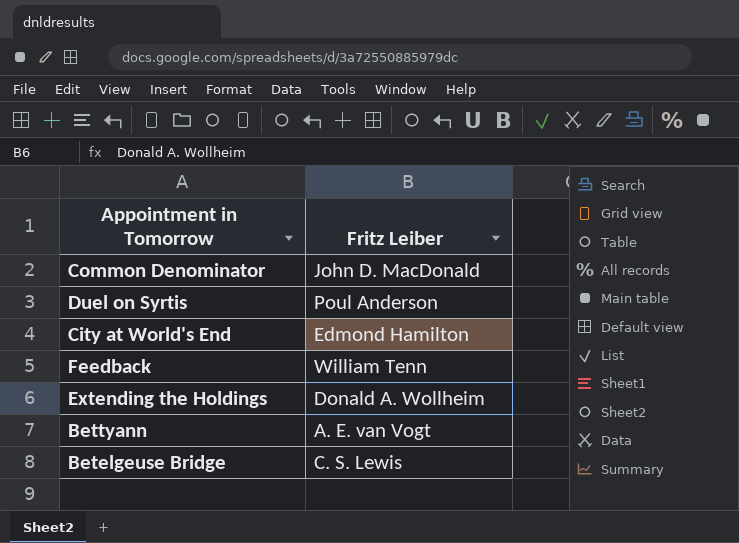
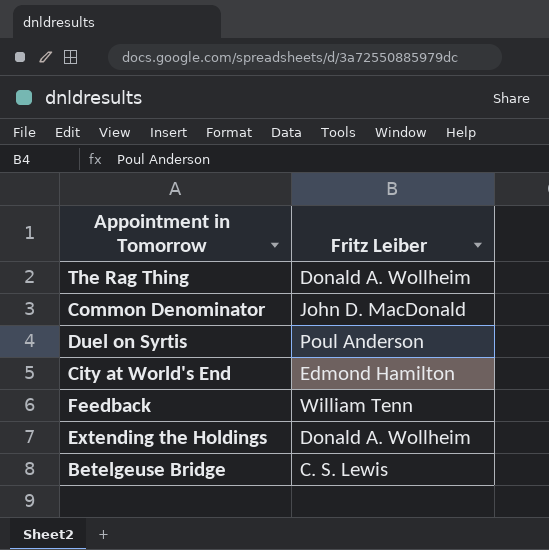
row Bettyann: A. E. van Vogt -> none
row The Rag Thing: none -> Donald A. Wollheim

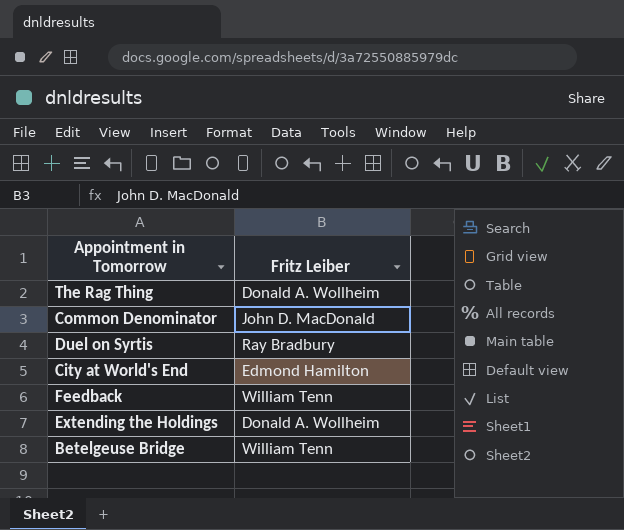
Duel on Syrtis | Fritz Leiber: Poul Anderson -> Ray Bradbury
Betelgeuse Bridge | Fritz Leiber: C. S. Lewis -> William Tenn

